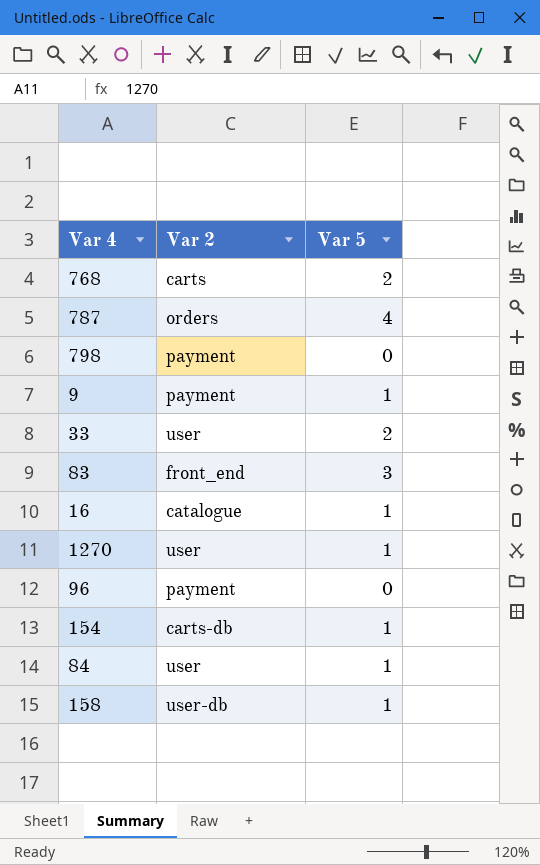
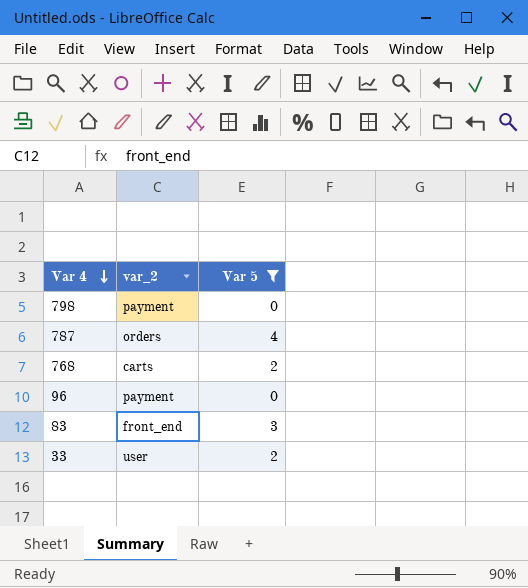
filter: none -> Var 5 != 1
row order: none -> Var 4 descending
column name: Var 2 -> var_2

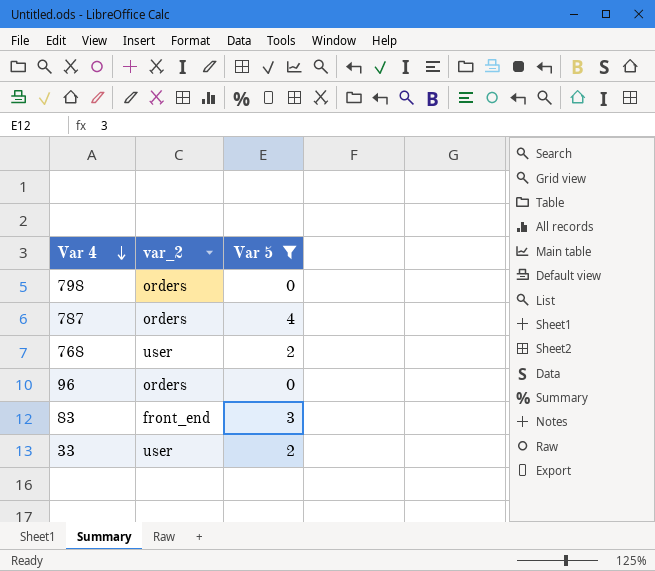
798 | var_2: payment -> orders
768 | var_2: carts -> user
96 | var_2: payment -> orders

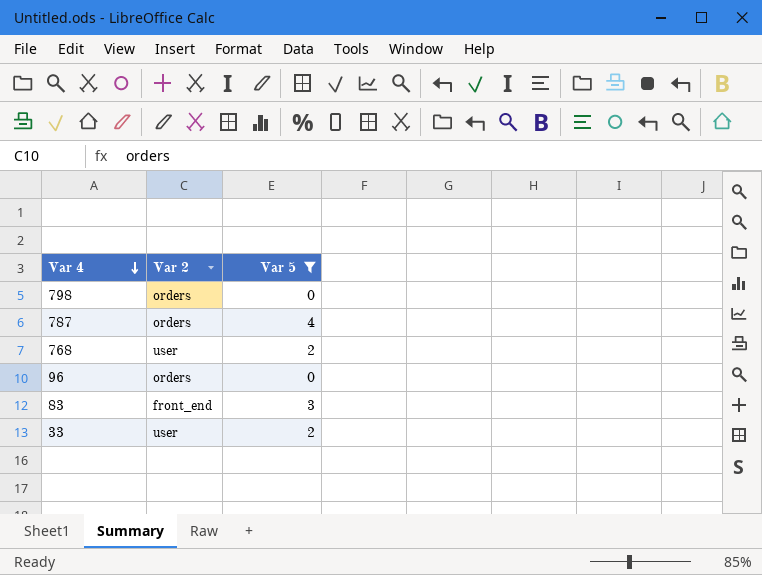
column name: var_2 -> Var 2

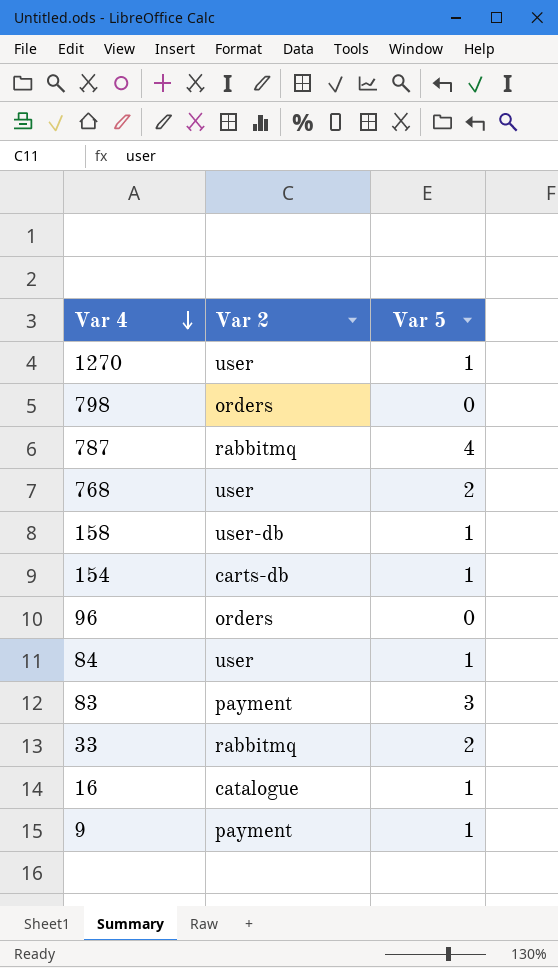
filter: Var 5 != 1 -> none
787 | Var 2: orders -> rabbitmq
83 | Var 2: front_end -> payment
33 | Var 2: user -> rabbitmq

